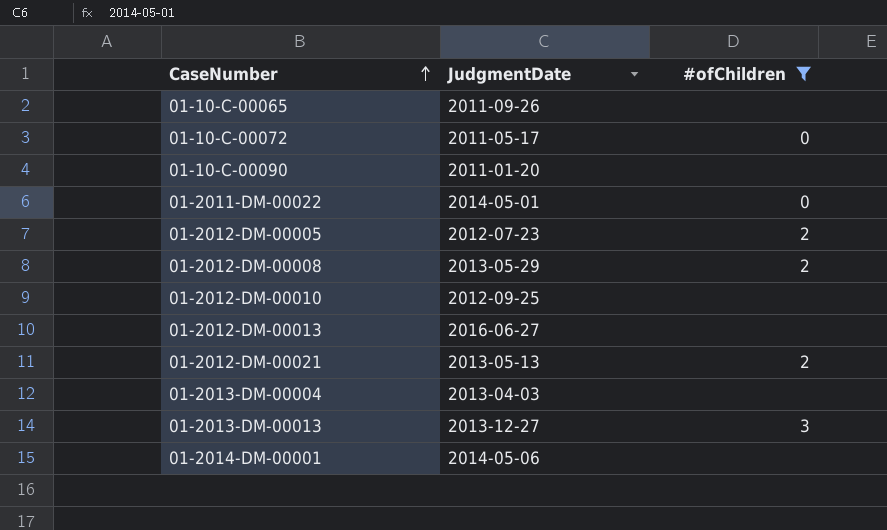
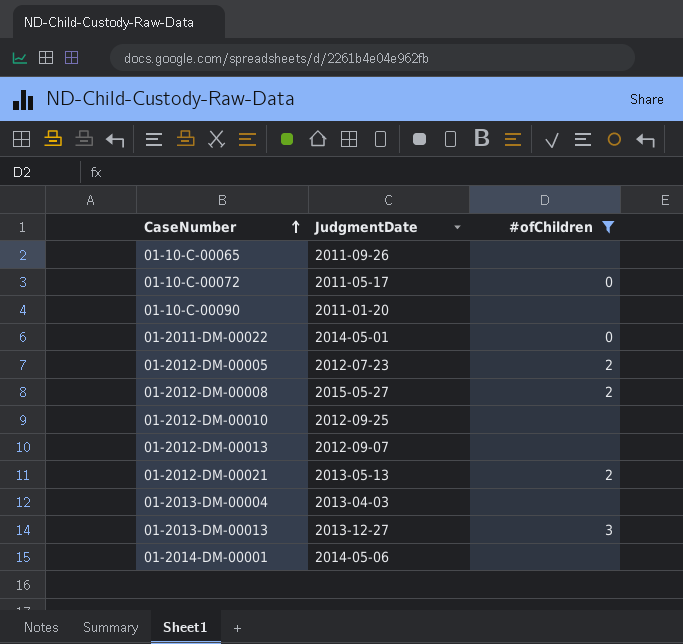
01-2012-DM-00008 | JudgmentDate: 2013-05-29 -> 2015-05-27
01-2012-DM-00013 | JudgmentDate: 2016-06-27 -> 2012-09-07

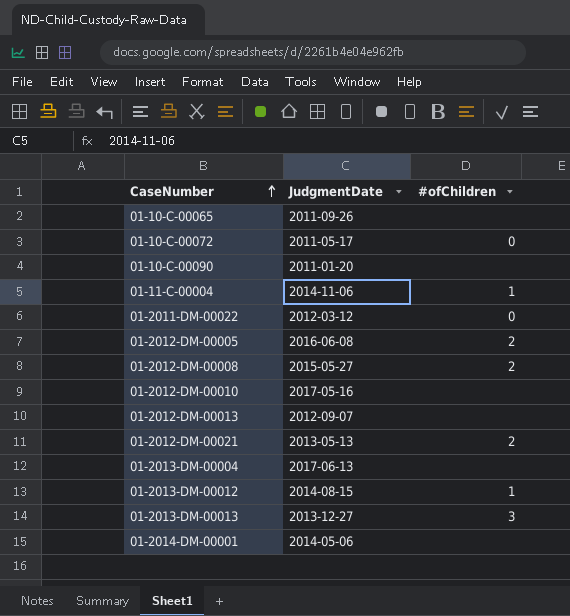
filter: #ofChildren != 1 -> none
01-2011-DM-00022 | JudgmentDate: 2014-05-01 -> 2012-03-12
01-2012-DM-00005 | JudgmentDate: 2012-07-23 -> 2016-06-08
01-2012-DM-00010 | JudgmentDate: 2012-09-25 -> 2017-05-16
01-2013-DM-00004 | JudgmentDate: 2013-04-03 -> 2017-06-13

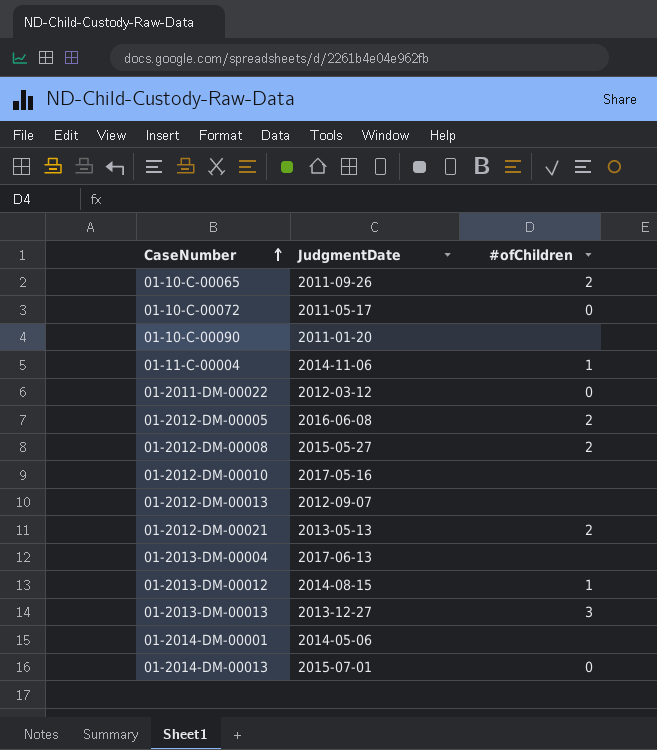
01-10-C-00065 | #ofChildren: none -> 2
row 01-2014-DM-00013: none -> 2015-07-01 | 0

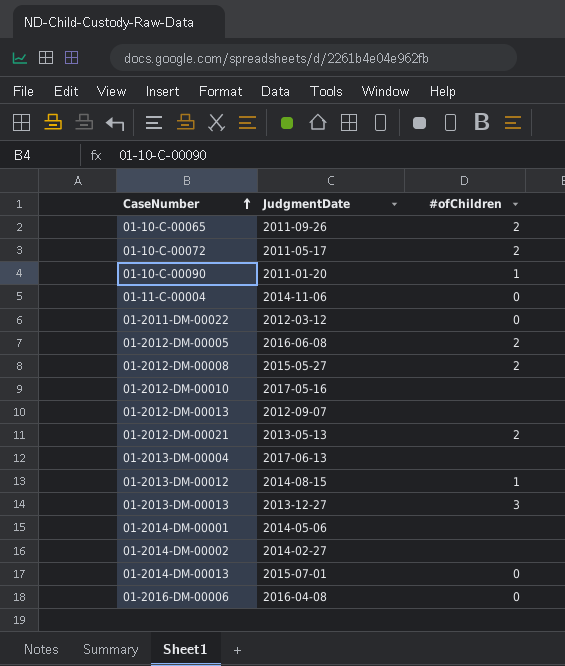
01-10-C-00072 | #ofChildren: 0 -> 2
01-10-C-00090 | #ofChildren: none -> 1
01-11-C-00004 | #ofChildren: 1 -> 0
row 01-2014-DM-00002: none -> 2014-02-27 | none
row 01-2016-DM-00006: none -> 2016-04-08 | 0

